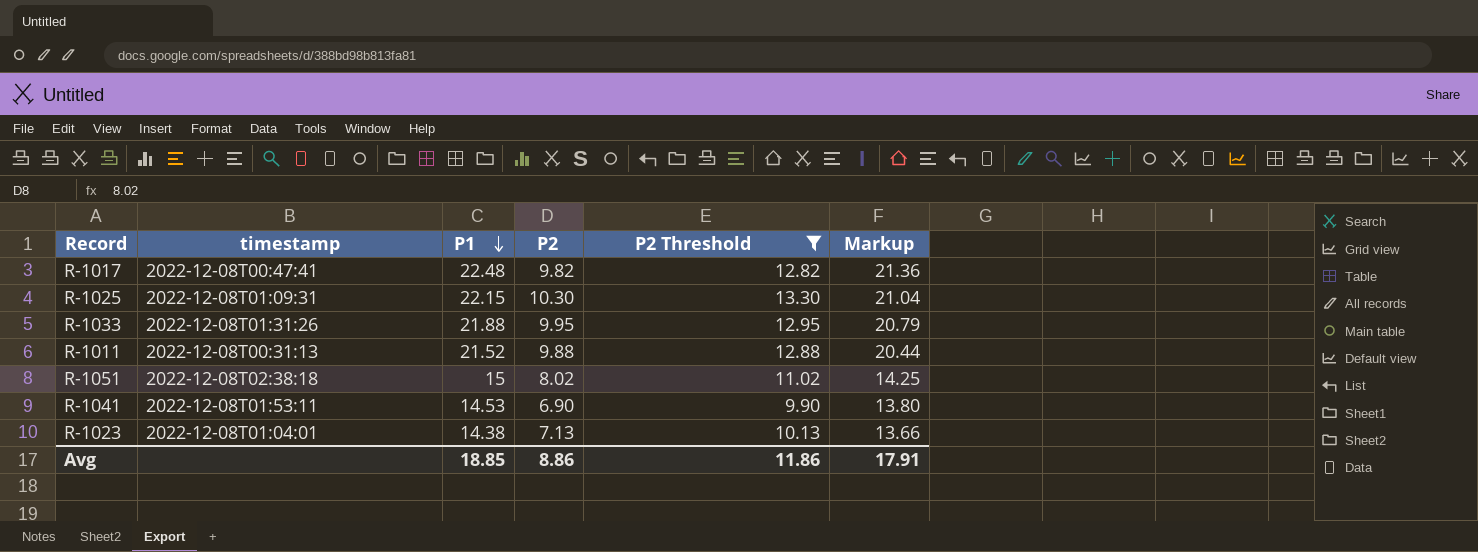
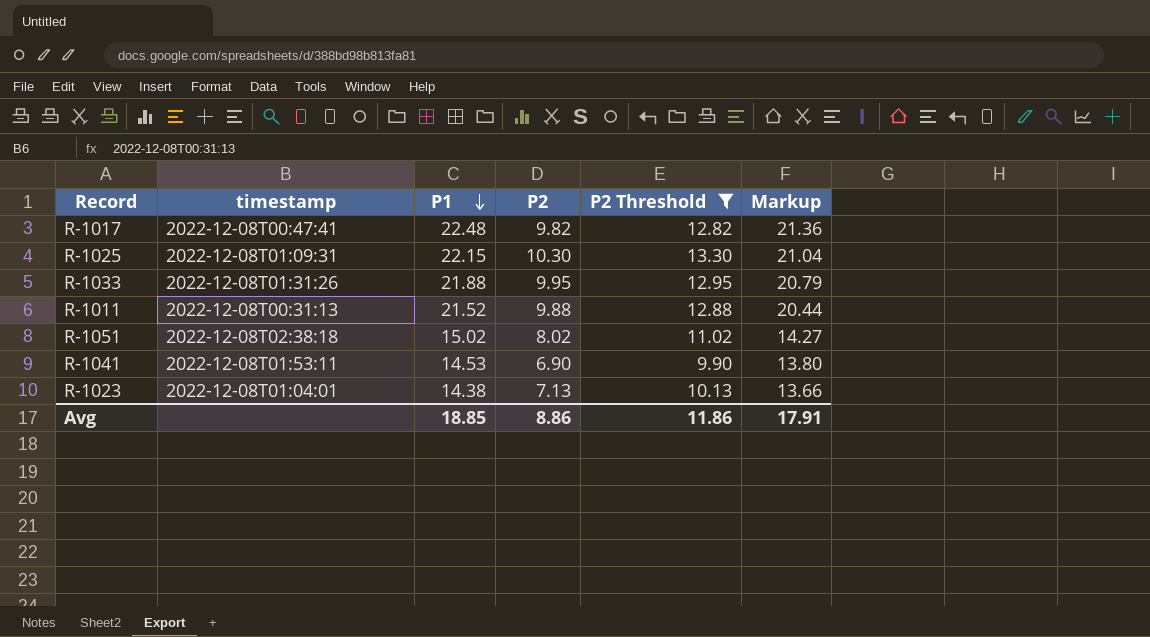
R-1051 | P1: 15 -> 15.02
R-1051 | Markup: 14.25 -> 14.27

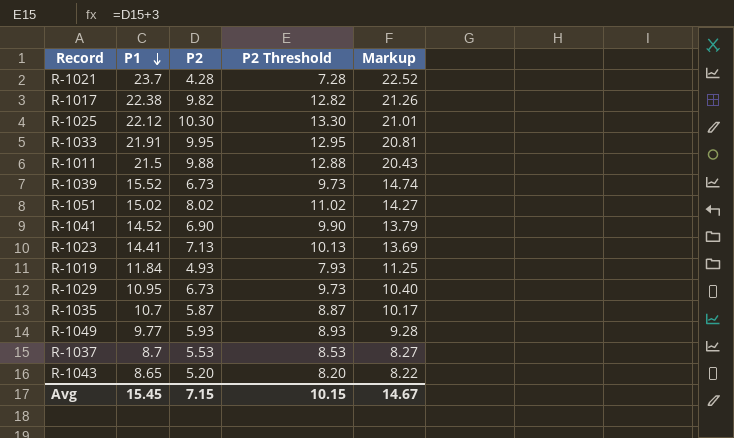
filter: P2 Threshold >= 9.90 -> none
column timestamp | position: 2 -> none
R-1017 | P1: 22.48 -> 22.38
R-1017 | Markup: 21.36 -> 21.26
R-1025 | P1: 22.15 -> 22.12
R-1025 | Markup: 21.04 -> 21.01
R-1033 | P1: 21.88 -> 21.91
R-1033 | Markup: 20.79 -> 20.81
R-1011 | P1: 21.52 -> 21.5
R-1011 | Markup: 20.44 -> 20.43
R-1041 | P1: 14.53 -> 14.52
R-1041 | Markup: 13.80 -> 13.79
R-1023 | P1: 14.38 -> 14.41
R-1023 | Markup: 13.66 -> 13.69
Avg | P1: 18.85 -> 15.45
Avg | P2: 8.86 -> 7.15
Avg | P2 Threshold: 11.86 -> 10.15
Avg | Markup: 17.91 -> 14.67

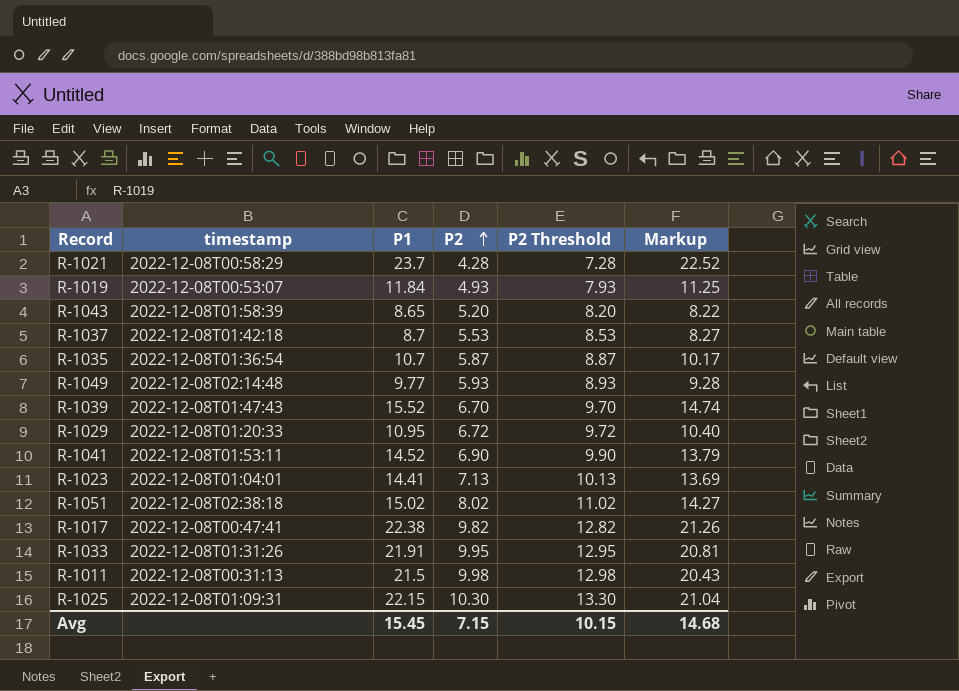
row order: P1 descending -> P2 ascending
column timestamp | position: none -> 2
R-1039 | P2: 6.73 -> 6.70
R-1039 | P2 Threshold: 9.73 -> 9.70
R-1029 | P2: 6.73 -> 6.72
R-1029 | P2 Threshold: 9.73 -> 9.72
R-1011 | P2: 9.88 -> 9.98
R-1011 | P2 Threshold: 12.88 -> 12.98
R-1025 | P1: 22.12 -> 22.15
R-1025 | Markup: 21.01 -> 21.04
Avg | Markup: 14.67 -> 14.68

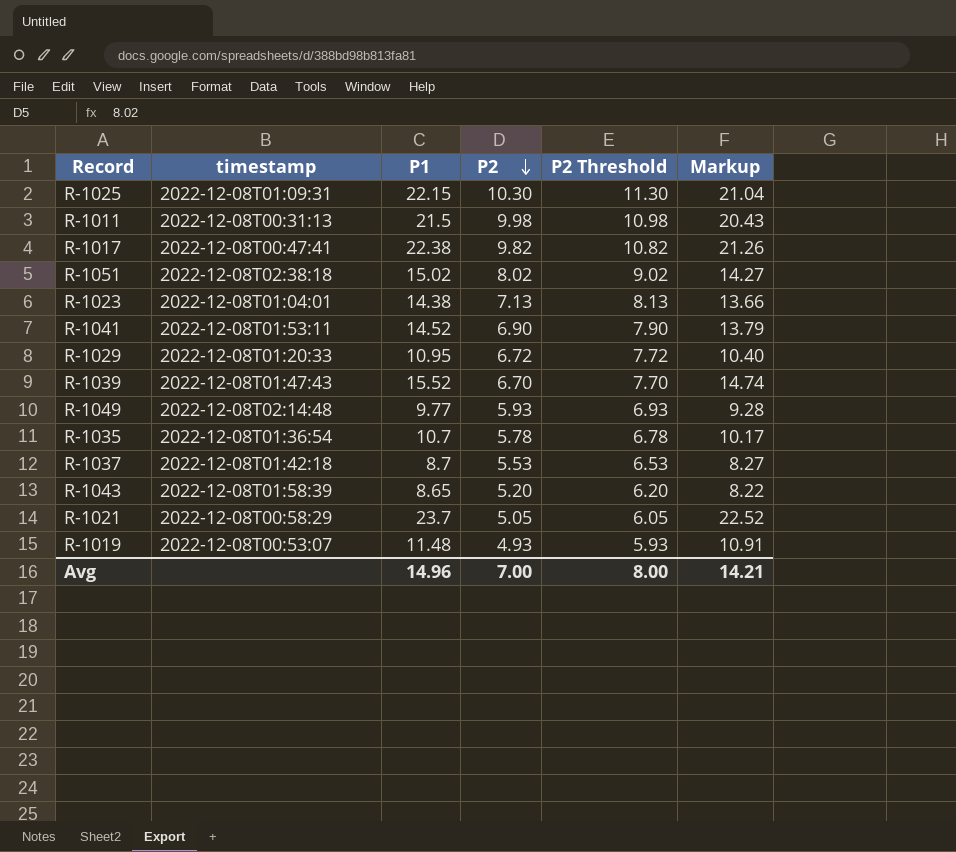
row order: P2 ascending -> P2 descending
column P2 Threshold | formula: [P2] + 3 -> [P2] + 1
row R-1033: 2022-12-08T01:31:26 | 21.91 | 9.95 | 12.95 | 20.81 -> none
R-1023 | P1: 14.41 -> 14.38
R-1023 | Markup: 13.69 -> 13.66
R-1035 | P2: 5.87 -> 5.78
R-1021 | P2: 4.28 -> 5.05
R-1019 | P1: 11.84 -> 11.48
R-1019 | Markup: 11.25 -> 10.91
Avg | P1: 15.45 -> 14.96
Avg | P2: 7.15 -> 7.00
Avg | P2 Threshold: 10.15 -> 8.00
Avg | Markup: 14.68 -> 14.21

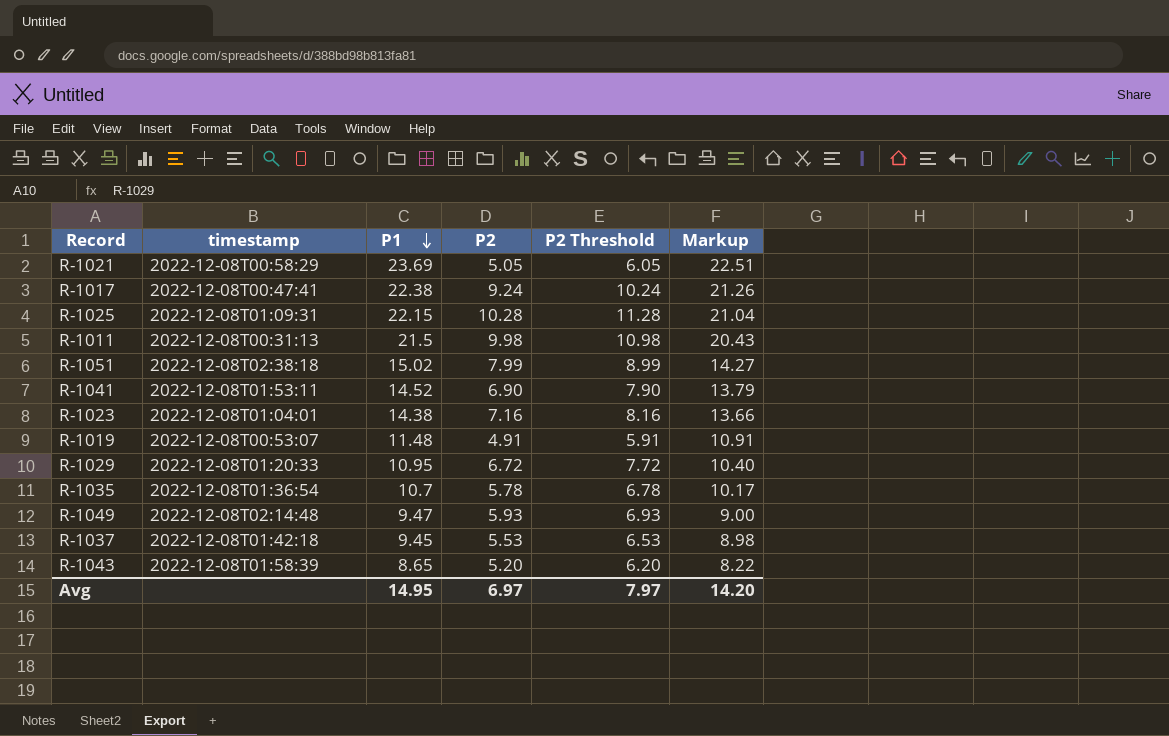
row order: P2 descending -> P1 descending
row R-1039: 2022-12-08T01:47:43 | 15.52 | 6.70 | 7.70 | 14.74 -> none
R-1021 | P1: 23.7 -> 23.69
R-1021 | Markup: 22.52 -> 22.51
R-1017 | P2: 9.82 -> 9.24
R-1017 | P2 Threshold: 10.82 -> 10.24
R-1025 | P2: 10.30 -> 10.28
R-1025 | P2 Threshold: 11.30 -> 11.28
R-1051 | P2: 8.02 -> 7.99
R-1051 | P2 Threshold: 9.02 -> 8.99
R-1023 | P2: 7.13 -> 7.16
R-1023 | P2 Threshold: 8.13 -> 8.16
R-1019 | P2: 4.93 -> 4.91
R-1019 | P2 Threshold: 5.93 -> 5.91
R-1049 | P1: 9.77 -> 9.47
R-1049 | Markup: 9.28 -> 9.00
R-1037 | P1: 8.7 -> 9.45
R-1037 | Markup: 8.27 -> 8.98
Avg | P1: 14.96 -> 14.95
Avg | P2: 7.00 -> 6.97
Avg | P2 Threshold: 8.00 -> 7.97
Avg | Markup: 14.21 -> 14.20

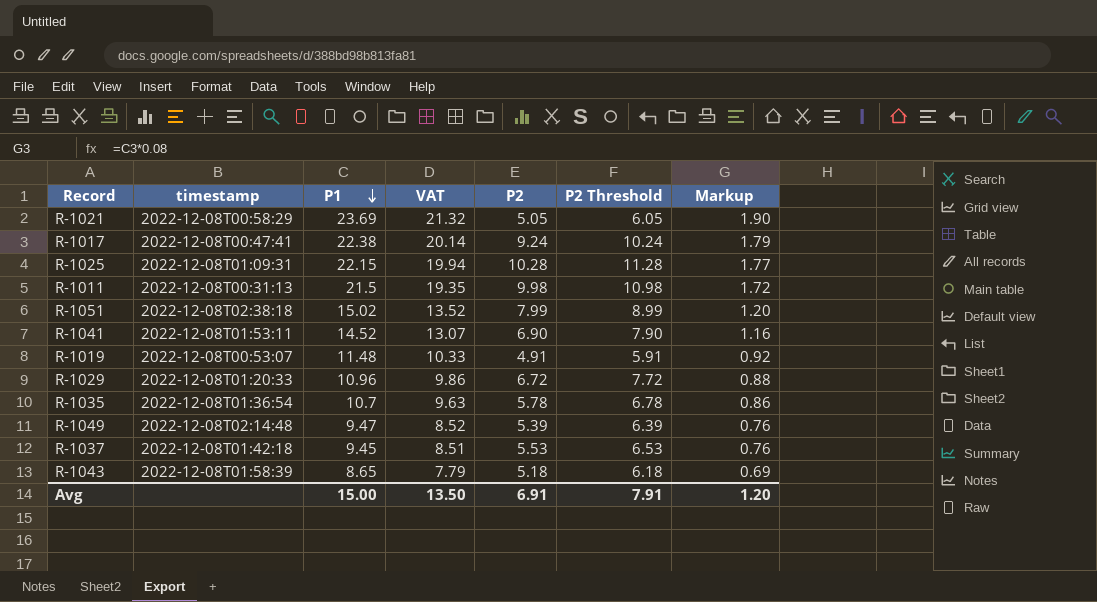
column VAT | formula: none -> [P1] * 0.9
column Markup | formula: [P1] * 0.95 -> [P1] * 0.08
row R-1023: 2022-12-08T01:04:01 | 14.38 | 7.16 | 8.16 | 13.66 -> none
R-1029 | P1: 10.95 -> 10.96
R-1049 | P2: 5.93 -> 5.39
R-1049 | P2 Threshold: 6.93 -> 6.39
R-1043 | P2: 5.20 -> 5.18
R-1043 | P2 Threshold: 6.20 -> 6.18
Avg | P1: 14.95 -> 15.00
Avg | P2: 6.97 -> 6.91
Avg | P2 Threshold: 7.97 -> 7.91
Avg | Markup: 14.20 -> 1.20

